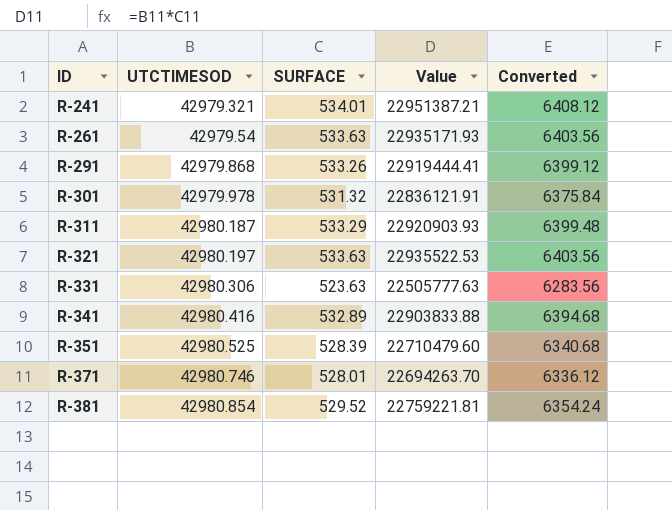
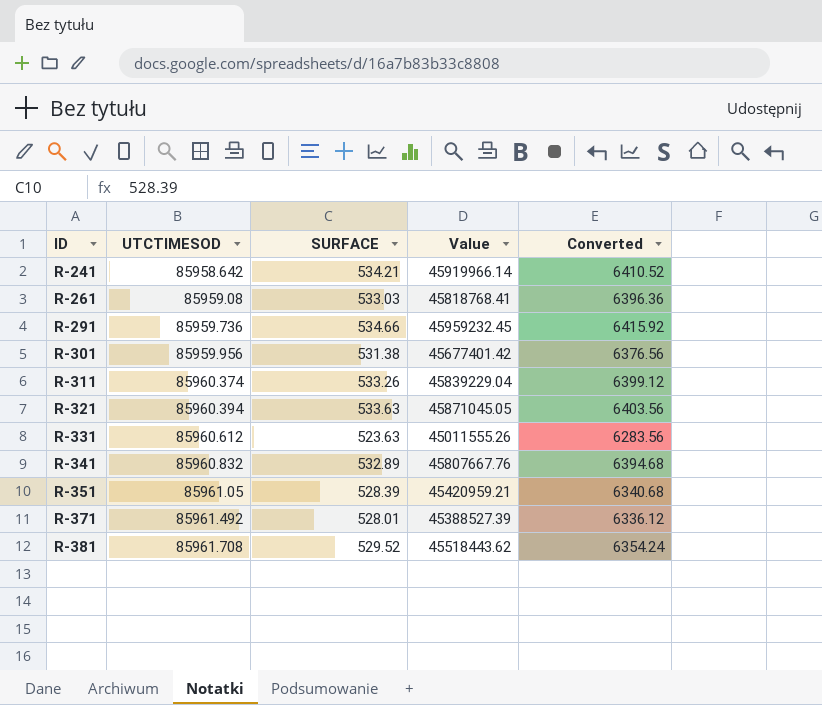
R-241 | UTCTIMESOD: 42979.321 -> 85958.642
R-241 | SURFACE: 534.01 -> 534.21
R-241 | Value: 22951387.21 -> 45919966.14
R-241 | Converted: 6408.12 -> 6410.52
R-261 | UTCTIMESOD: 42979.54 -> 85959.08
R-261 | SURFACE: 533.63 -> 533.03
R-261 | Value: 22935171.93 -> 45818768.41
R-261 | Converted: 6403.56 -> 6396.36
R-291 | UTCTIMESOD: 42979.868 -> 85959.736
R-291 | SURFACE: 533.26 -> 534.66
R-291 | Value: 22919444.41 -> 45959232.45
R-291 | Converted: 6399.12 -> 6415.92
R-301 | UTCTIMESOD: 42979.978 -> 85959.956
R-301 | SURFACE: 531.32 -> 531.38
R-301 | Value: 22836121.91 -> 45677401.42
R-301 | Converted: 6375.84 -> 6376.56
R-311 | UTCTIMESOD: 42980.187 -> 85960.374
R-311 | SURFACE: 533.29 -> 533.26
R-311 | Value: 22920903.93 -> 45839229.04
R-311 | Converted: 6399.48 -> 6399.12
R-321 | UTCTIMESOD: 42980.197 -> 85960.394
R-321 | Value: 22935522.53 -> 45871045.05
R-331 | UTCTIMESOD: 42980.306 -> 85960.612
R-331 | Value: 22505777.63 -> 45011555.26
R-341 | UTCTIMESOD: 42980.416 -> 85960.832
R-341 | Value: 22903833.88 -> 45807667.76
R-351 | UTCTIMESOD: 42980.525 -> 85961.05
R-351 | Value: 22710479.60 -> 45420959.21
R-371 | UTCTIMESOD: 42980.746 -> 85961.492
R-371 | Value: 22694263.70 -> 45388527.39
R-381 | UTCTIMESOD: 42980.854 -> 85961.708
R-381 | Value: 22759221.81 -> 45518443.62

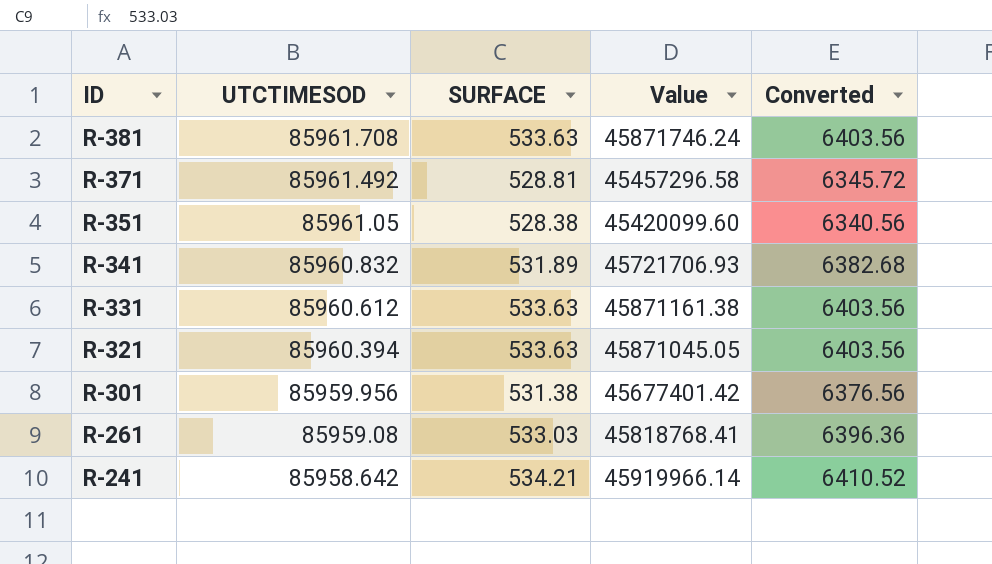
row order: ID ascending -> ID descending
row R-291: 85959.736 | 534.66 | 45959232.45 | 6415.92 -> none
row R-311: 85960.374 | 533.26 | 45839229.04 | 6399.12 -> none
R-381 | SURFACE: 529.52 -> 533.63
R-381 | Value: 45518443.62 -> 45871746.24
R-381 | Converted: 6354.24 -> 6403.56
R-371 | SURFACE: 528.01 -> 528.81
R-371 | Value: 45388527.39 -> 45457296.58
R-371 | Converted: 6336.12 -> 6345.72
R-351 | SURFACE: 528.39 -> 528.38
R-351 | Value: 45420959.21 -> 45420099.60
R-351 | Converted: 6340.68 -> 6340.56
R-341 | SURFACE: 532.89 -> 531.89
R-341 | Value: 45807667.76 -> 45721706.93
R-341 | Converted: 6394.68 -> 6382.68
R-331 | SURFACE: 523.63 -> 533.63
R-331 | Value: 45011555.26 -> 45871161.38
R-331 | Converted: 6283.56 -> 6403.56

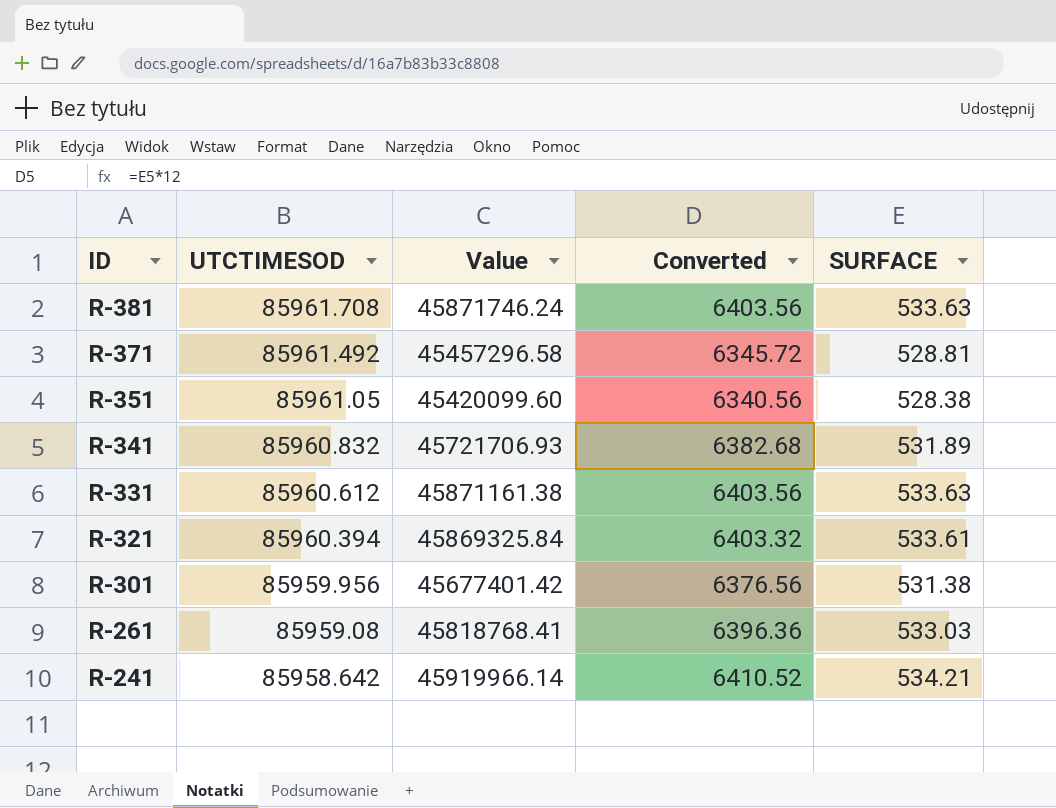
column SURFACE | position: 3 -> 5
R-321 | Value: 45871045.05 -> 45869325.84
R-321 | Converted: 6403.56 -> 6403.32
R-321 | SURFACE: 533.63 -> 533.61

